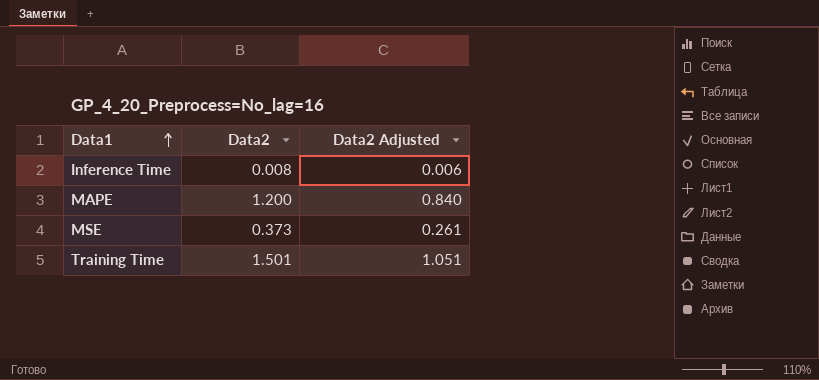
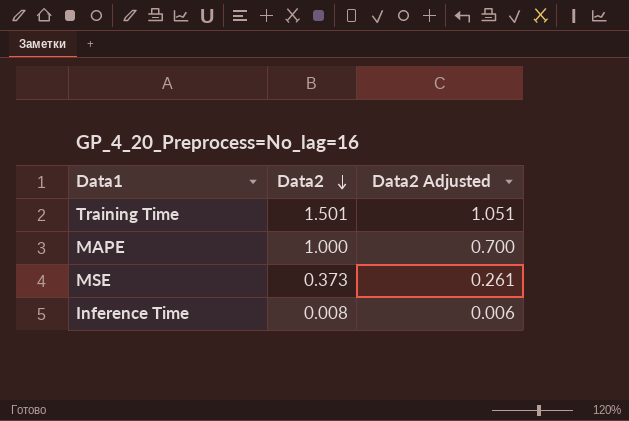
row order: Data1 ascending -> Data2 descending
MAPE | Data2: 1.200 -> 1.000
MAPE | Data2 Adjusted: 0.840 -> 0.700

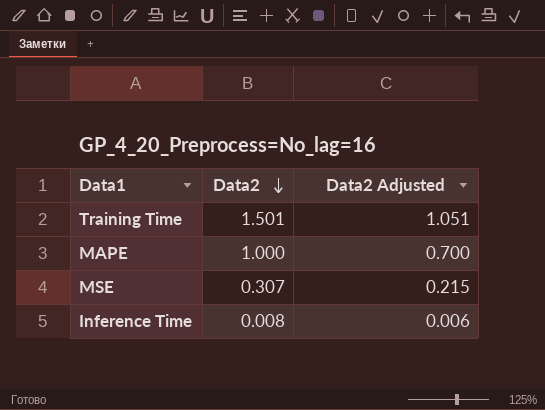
MSE | Data2: 0.373 -> 0.307
MSE | Data2 Adjusted: 0.261 -> 0.215

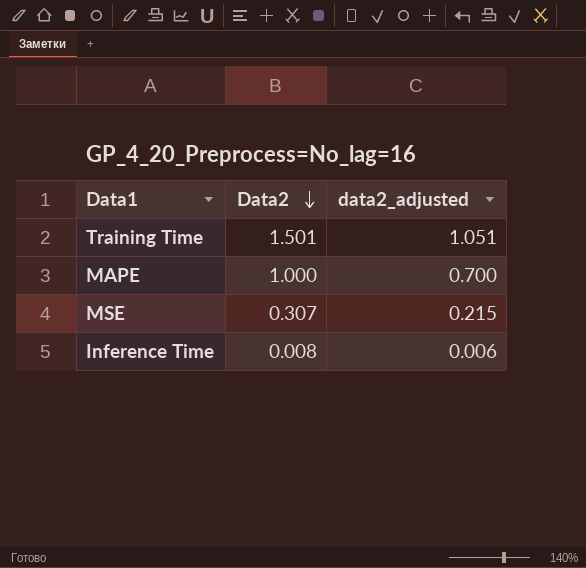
column name: Data2 Adjusted -> data2_adjusted

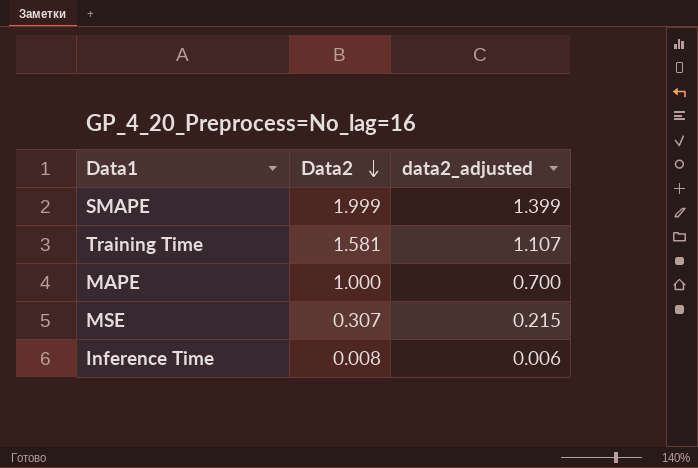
row SMAPE: none -> 1.999 | 1.399
Training Time | Data2: 1.501 -> 1.581
Training Time | data2_adjusted: 1.051 -> 1.107

